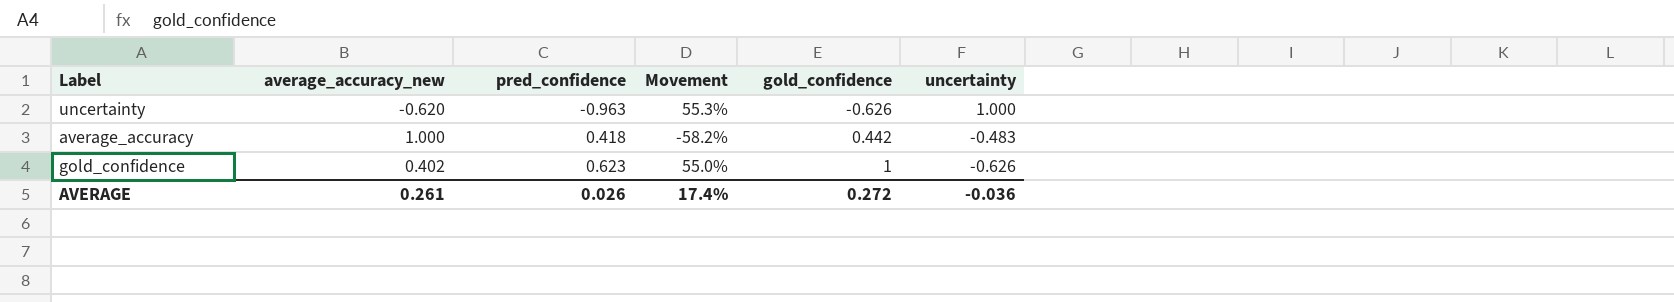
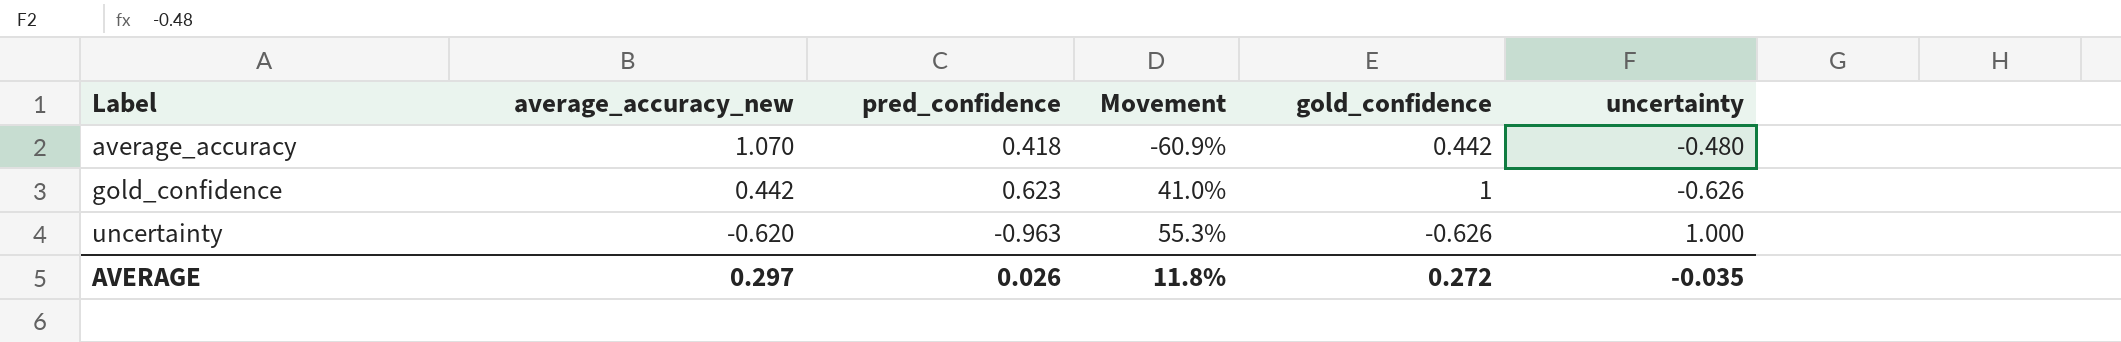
row order: pred_confidence ascending -> Label ascending
average_accuracy | average_accuracy_new: 1.000 -> 1.070
average_accuracy | Movement: -58.2% -> -60.9%
average_accuracy | uncertainty: -0.483 -> -0.480
gold_confidence | average_accuracy_new: 0.402 -> 0.442
gold_confidence | Movement: 55.0% -> 41.0%
AVERAGE | average_accuracy_new: 0.261 -> 0.297
AVERAGE | Movement: 17.4% -> 11.8%
AVERAGE | uncertainty: -0.036 -> -0.035

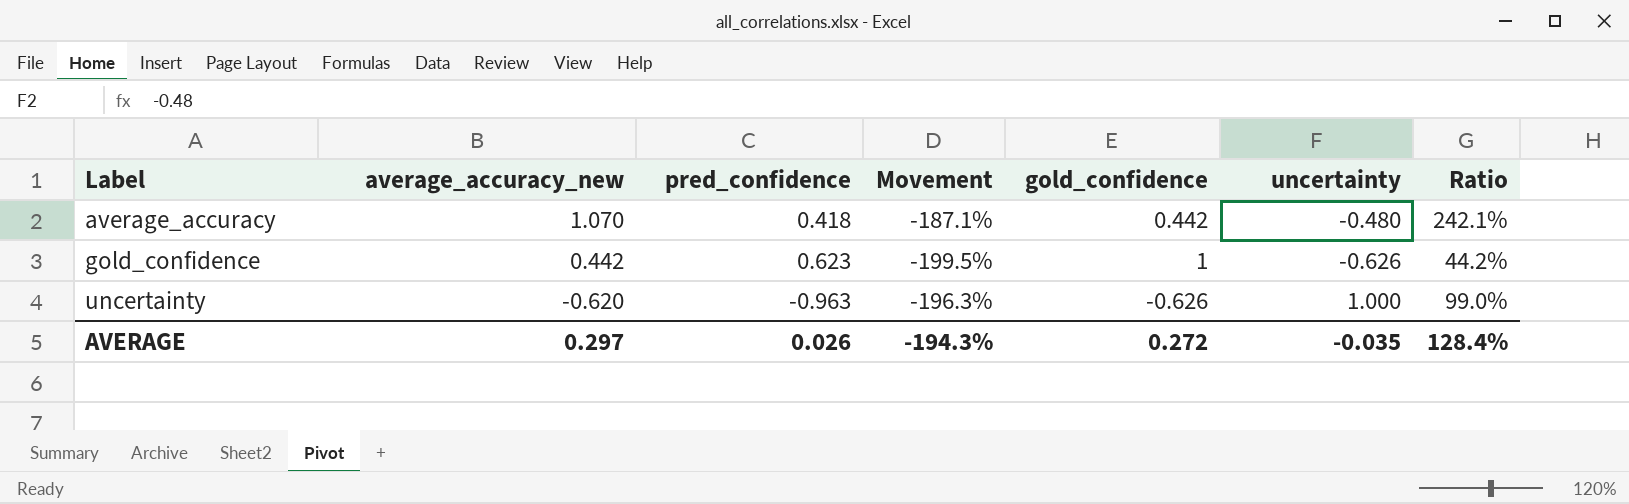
column Movement | formula: ([pred_confidence] - [average_accuracy_new]) / [average_accuracy_new] -> ([pred_confidence] - [uncertainty]) / [uncertainty]
column Ratio | formula: none -> [average_accuracy_new] / [gold_confidence]
AVERAGE | Movement: 11.8% -> -194.3%

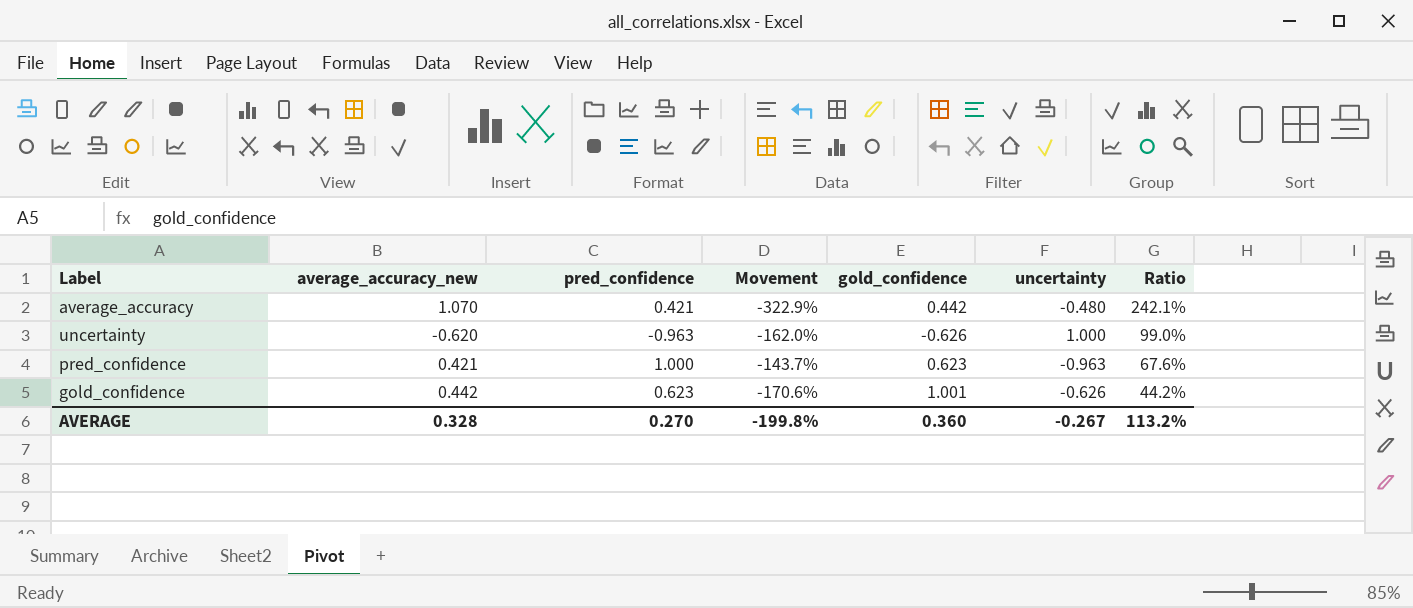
row order: Label ascending -> Ratio descending
column Movement | formula: ([pred_confidence] - [uncertainty]) / [uncertainty] -> ([average_accuracy_new] - [uncertainty]) / [uncertainty]
average_accuracy | pred_confidence: 0.418 -> 0.421
row pred_confidence: none -> 0.421 | 1.000 | -143.7% | 0.623 | -0.963 | 67.6%
gold_confidence | gold_confidence: 1 -> 1.001
AVERAGE | average_accuracy_new: 0.297 -> 0.328
AVERAGE | pred_confidence: 0.026 -> 0.270
AVERAGE | Movement: -194.3% -> -199.8%
AVERAGE | gold_confidence: 0.272 -> 0.360
AVERAGE | uncertainty: -0.035 -> -0.267
AVERAGE | Ratio: 128.4% -> 113.2%

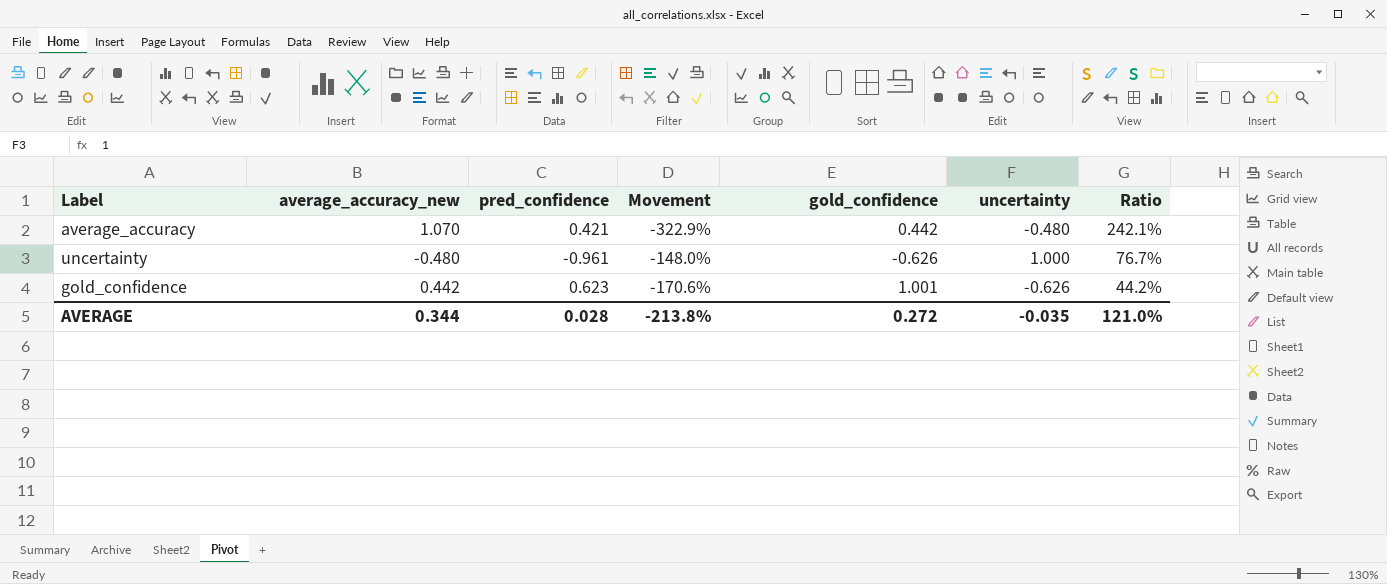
row pred_confidence: 0.421 | 1.000 | -143.7% | 0.623 | -0.963 | 67.6% -> none
uncertainty | average_accuracy_new: -0.620 -> -0.480
uncertainty | pred_confidence: -0.963 -> -0.961
uncertainty | Movement: -162.0% -> -148.0%
uncertainty | Ratio: 99.0% -> 76.7%
AVERAGE | average_accuracy_new: 0.328 -> 0.344
AVERAGE | pred_confidence: 0.270 -> 0.028
AVERAGE | Movement: -199.8% -> -213.8%
AVERAGE | gold_confidence: 0.360 -> 0.272
AVERAGE | uncertainty: -0.267 -> -0.035
AVERAGE | Ratio: 113.2% -> 121.0%

